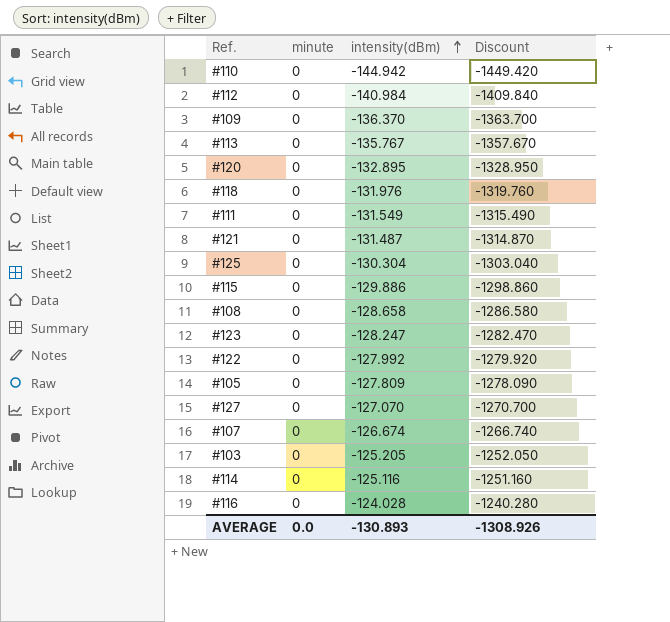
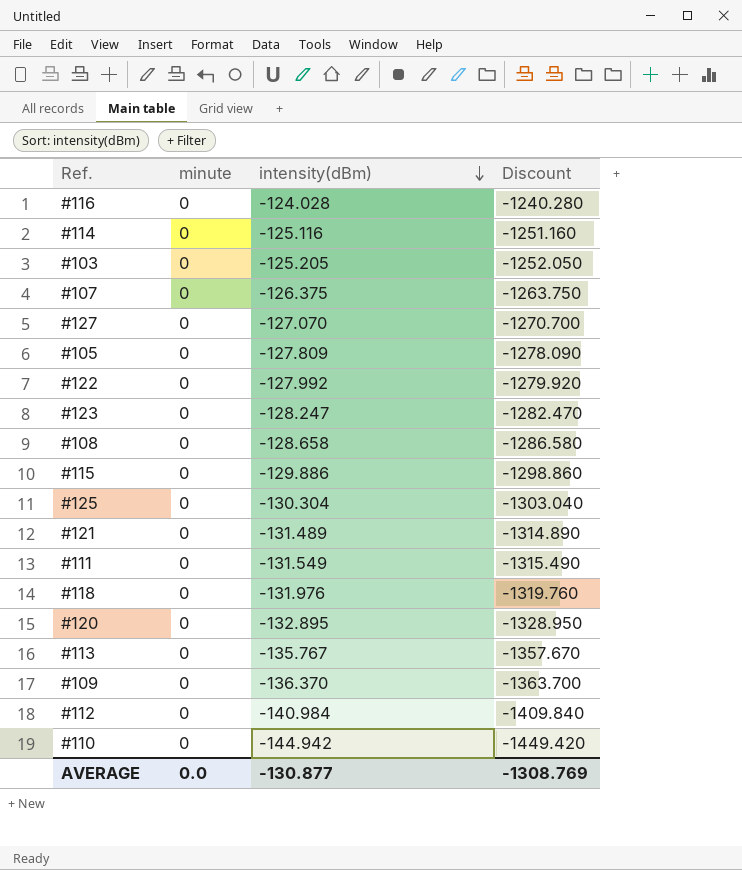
row order: intensity(dBm) ascending -> intensity(dBm) descending
#107 | intensity(dBm): -126.674 -> -126.375
#107 | Discount: -1266.740 -> -1263.750
#121 | intensity(dBm): -131.487 -> -131.489
#121 | Discount: -1314.870 -> -1314.890
AVERAGE | intensity(dBm): -130.893 -> -130.877
AVERAGE | Discount: -1308.926 -> -1308.769

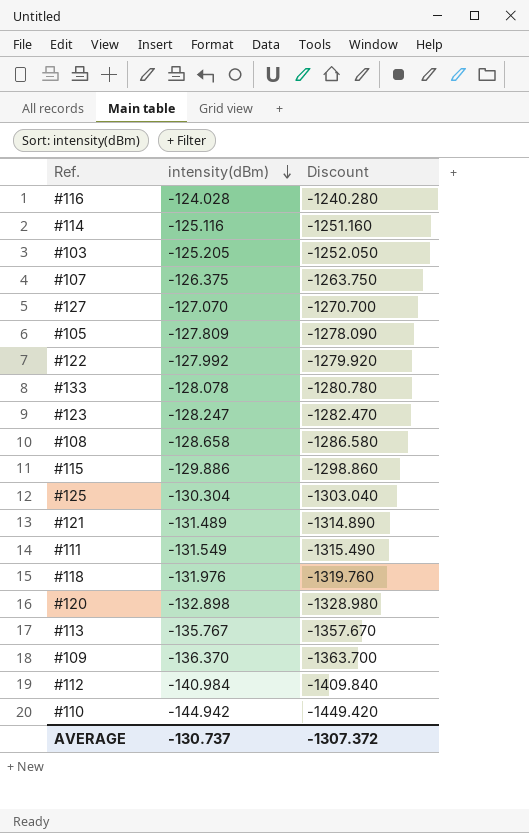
column minute | position: 2 -> none
row #133: none -> -128.078 | -1280.780
#120 | intensity(dBm): -132.895 -> -132.898
#120 | Discount: -1328.950 -> -1328.980
AVERAGE | intensity(dBm): -130.877 -> -130.737
AVERAGE | Discount: -1308.769 -> -1307.372

